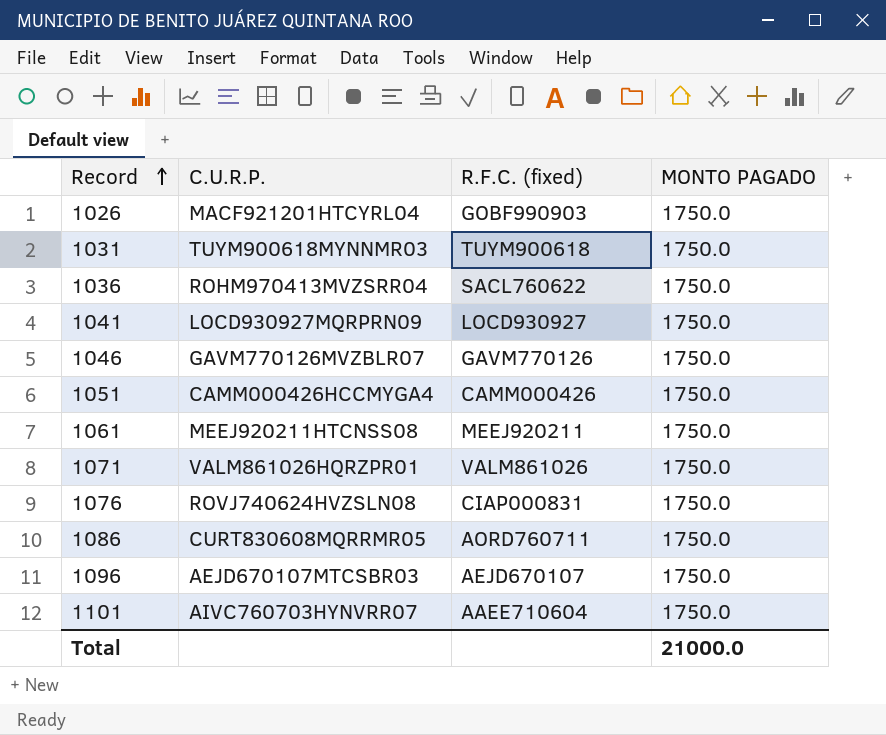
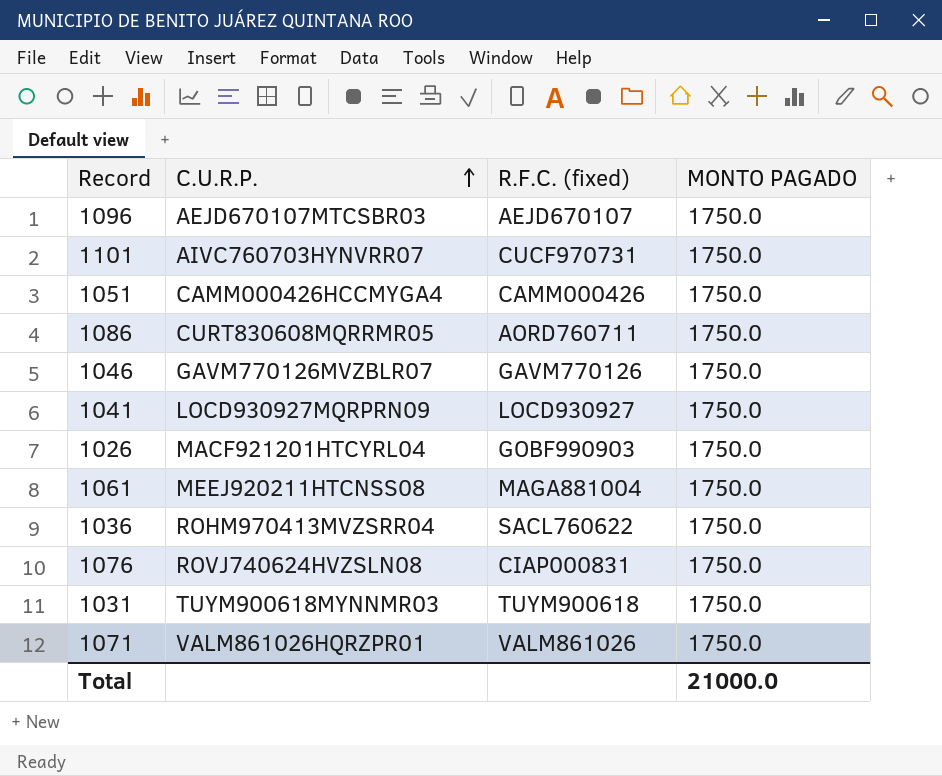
row order: Record ascending -> C.U.R.P. ascending
1101 | R.F.C. (fixed): AAEE710604 -> CUCF970731
1061 | R.F.C. (fixed): MEEJ920211 -> MAGA881004

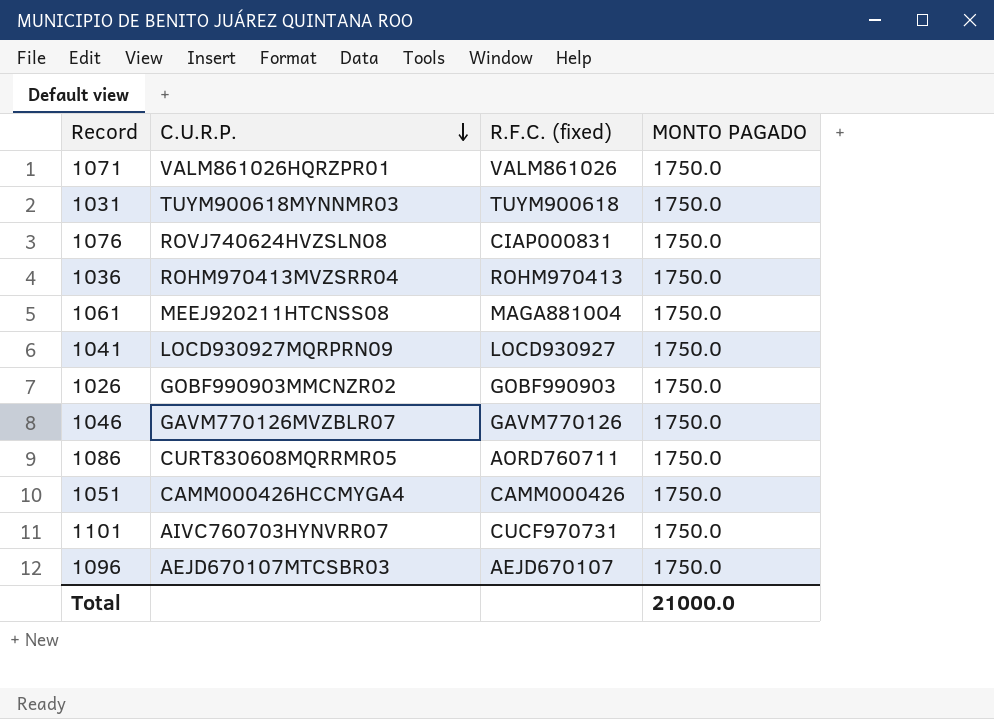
row order: C.U.R.P. ascending -> C.U.R.P. descending
1036 | R.F.C. (fixed): SACL760622 -> ROHM970413
1026 | C.U.R.P.: MACF921201HTCYRL04 -> GOBF990903MMCNZR02

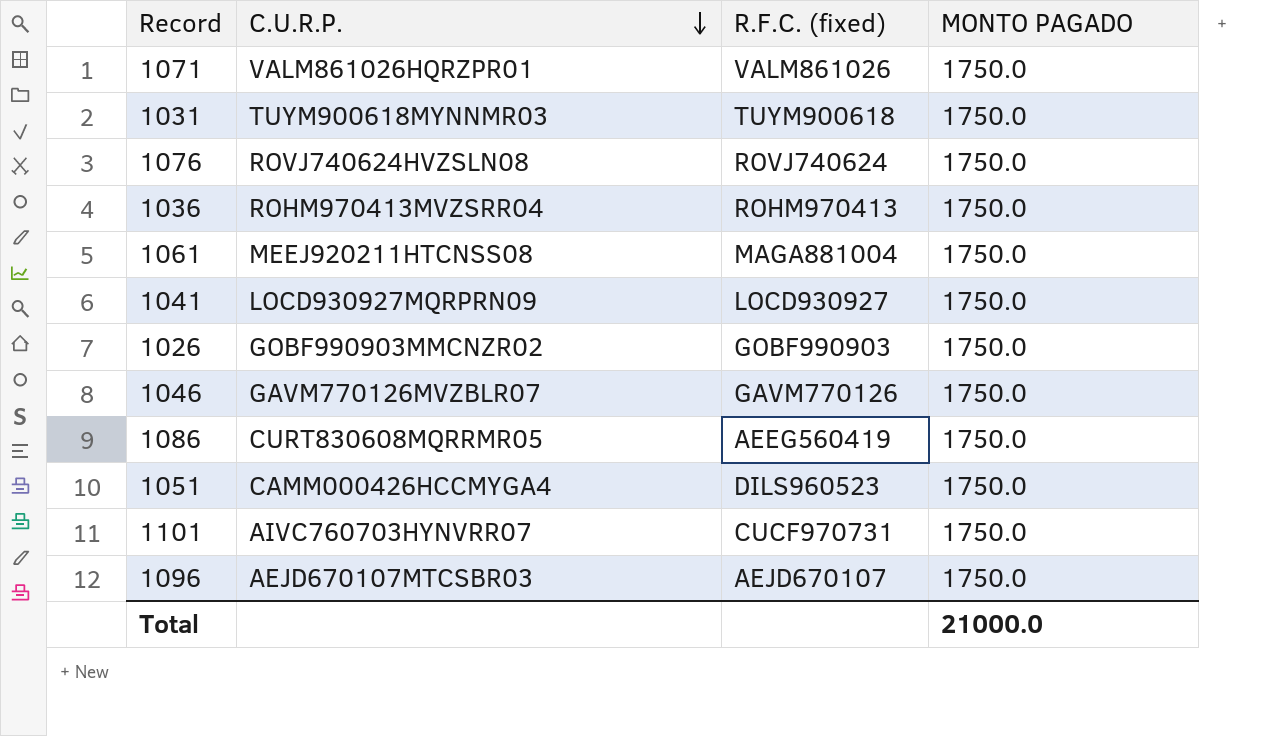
1076 | R.F.C. (fixed): CIAP000831 -> ROVJ740624
1086 | R.F.C. (fixed): AORD760711 -> AEEG560419
1051 | R.F.C. (fixed): CAMM000426 -> DILS960523

